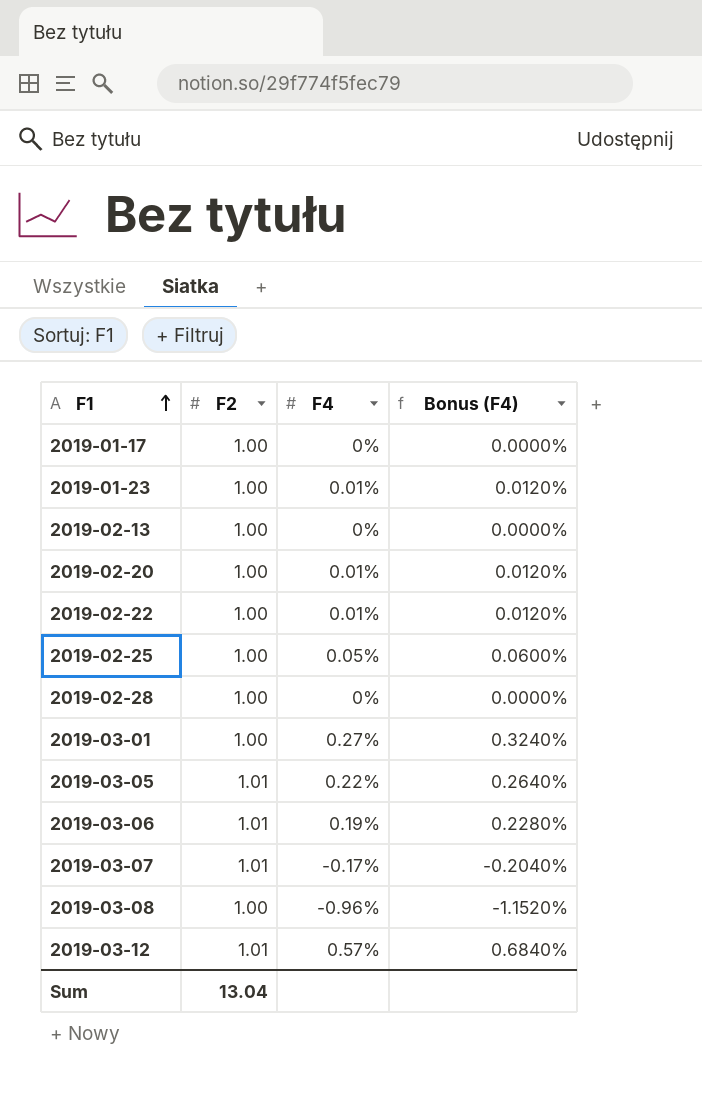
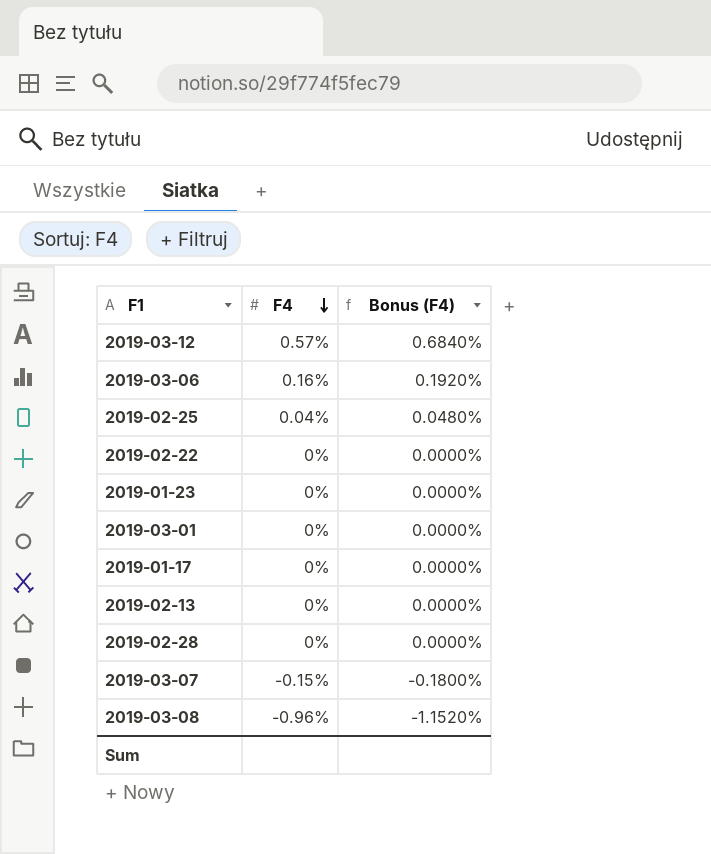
row order: F1 ascending -> F4 descending
column F2 | position: 2 -> none
row 2019-02-20: 1.00 | 0.01% | 0.0120% -> none
row 2019-03-05: 1.01 | 0.22% | 0.2640% -> none
2019-03-06 | F4: 0.19% -> 0.16%
2019-03-06 | Bonus (F4): 0.2280% -> 0.1920%
2019-02-25 | F4: 0.05% -> 0.04%
2019-02-25 | Bonus (F4): 0.0600% -> 0.0480%
2019-02-22 | F4: 0.01% -> 0%
2019-02-22 | Bonus (F4): 0.0120% -> 0.0000%
2019-01-23 | F4: 0.01% -> 0%
2019-01-23 | Bonus (F4): 0.0120% -> 0.0000%
2019-03-01 | F4: 0.27% -> 0%
2019-03-01 | Bonus (F4): 0.3240% -> 0.0000%
2019-03-07 | F4: -0.17% -> -0.15%
2019-03-07 | Bonus (F4): -0.2040% -> -0.1800%

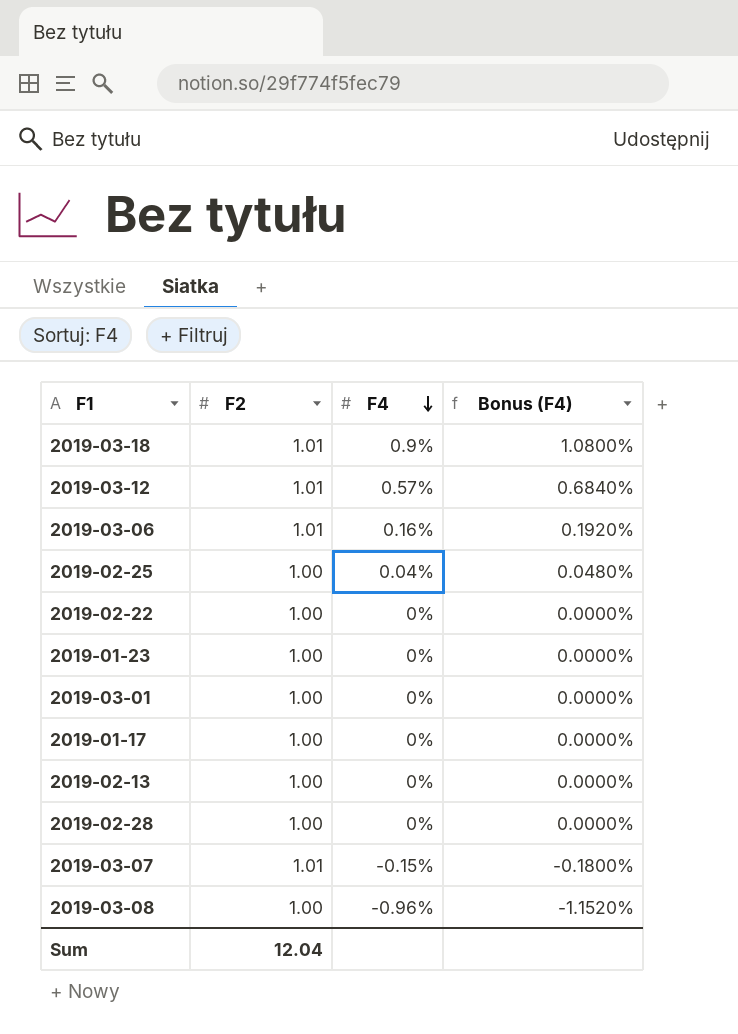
column F2 | position: none -> 2
row 2019-03-18: none -> 1.01 | 0.9% | 1.0800%

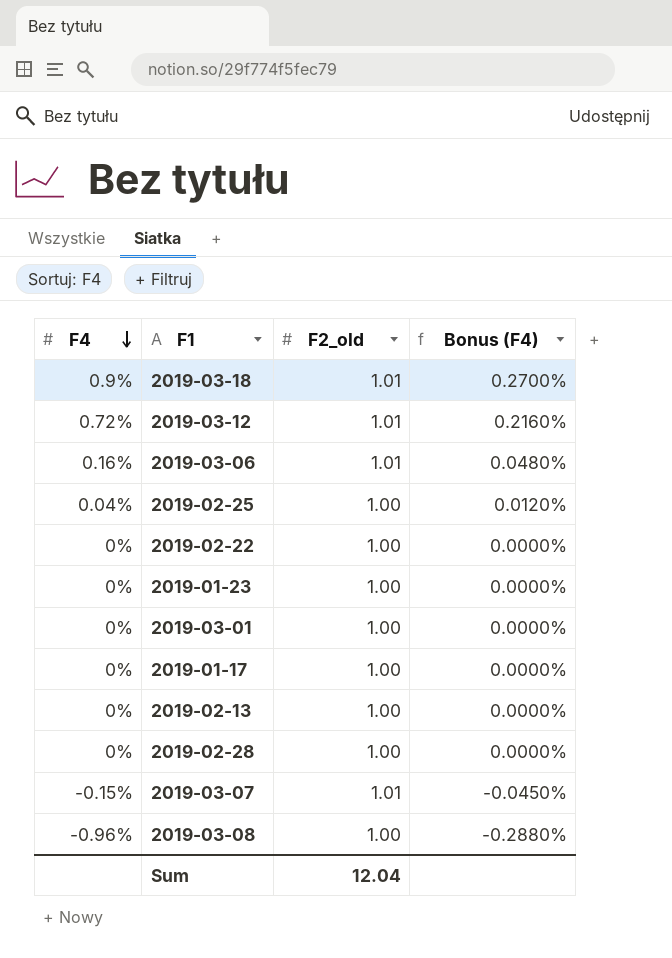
column F4 | position: 3 -> 1
column name: F2 -> F2_old
column Bonus (F4) | formula: [F4] * 1.2 -> [F4] * 0.3
2019-03-12 | F4: 0.57% -> 0.72%

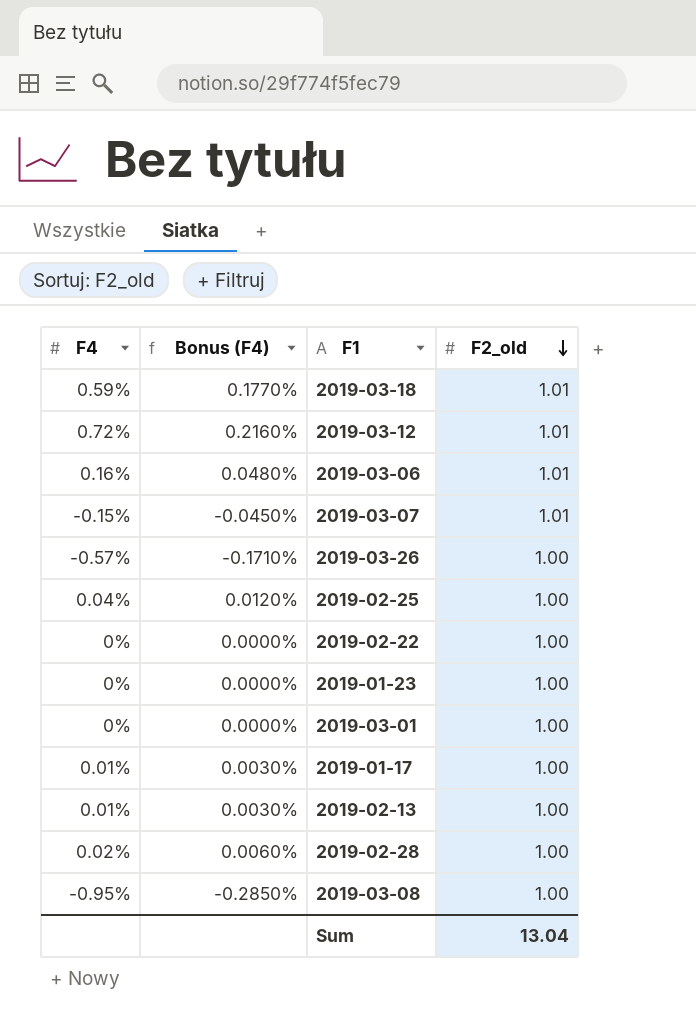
row order: F4 descending -> F2_old descending
column Bonus (F4) | position: 4 -> 2
2019-03-18 | F4: 0.9% -> 0.59%
2019-03-18 | Bonus (F4): 0.2700% -> 0.1770%
row 2019-03-26: none -> -0.57% | -0.1710% | 1.00
2019-01-17 | F4: 0% -> 0.01%
2019-01-17 | Bonus (F4): 0.0000% -> 0.0030%
2019-02-13 | F4: 0% -> 0.01%
2019-02-13 | Bonus (F4): 0.0000% -> 0.0030%
2019-02-28 | F4: 0% -> 0.02%
2019-02-28 | Bonus (F4): 0.0000% -> 0.0060%
2019-03-08 | F4: -0.96% -> -0.95%
2019-03-08 | Bonus (F4): -0.2880% -> -0.2850%
Sum | F2_old: 12.04 -> 13.04

